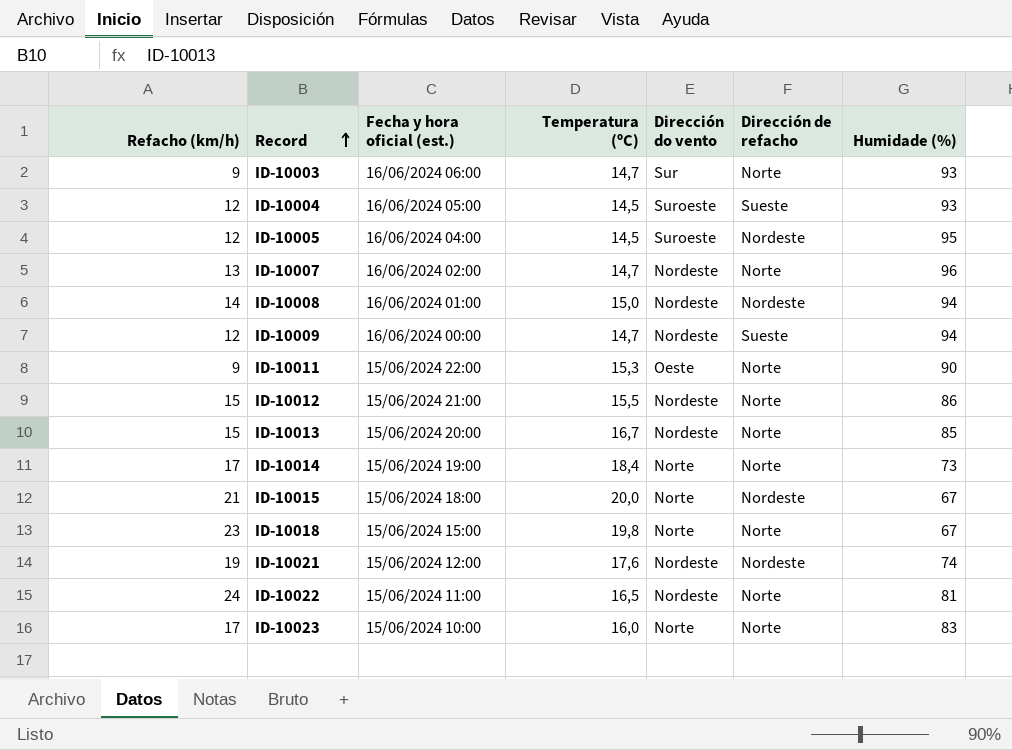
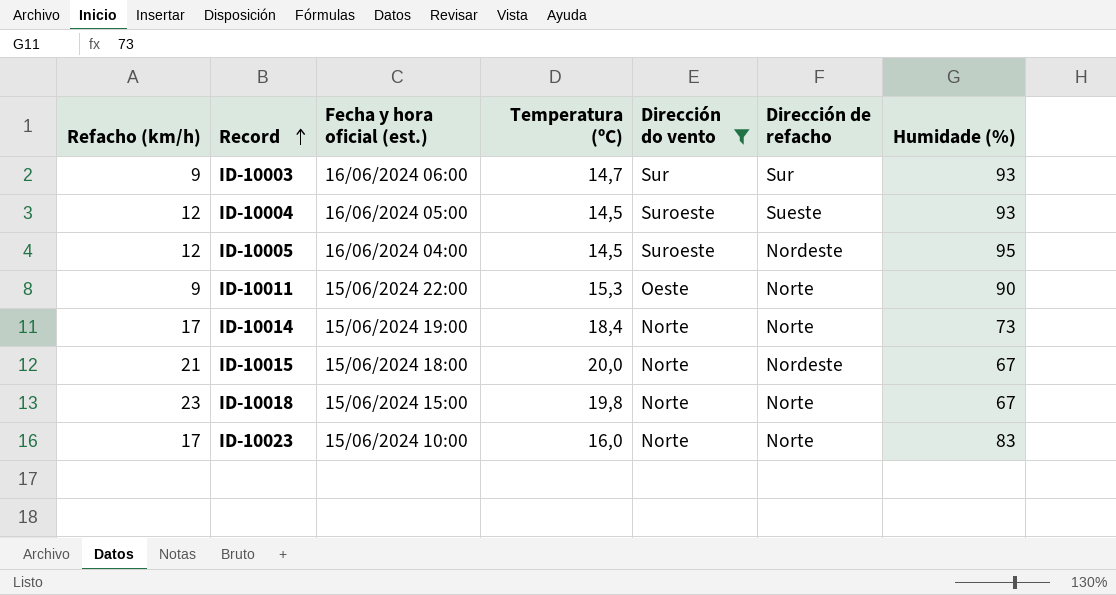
filter: none -> Dirección do vento != Nordeste
ID-10003 | Dirección de refacho: Norte -> Sur

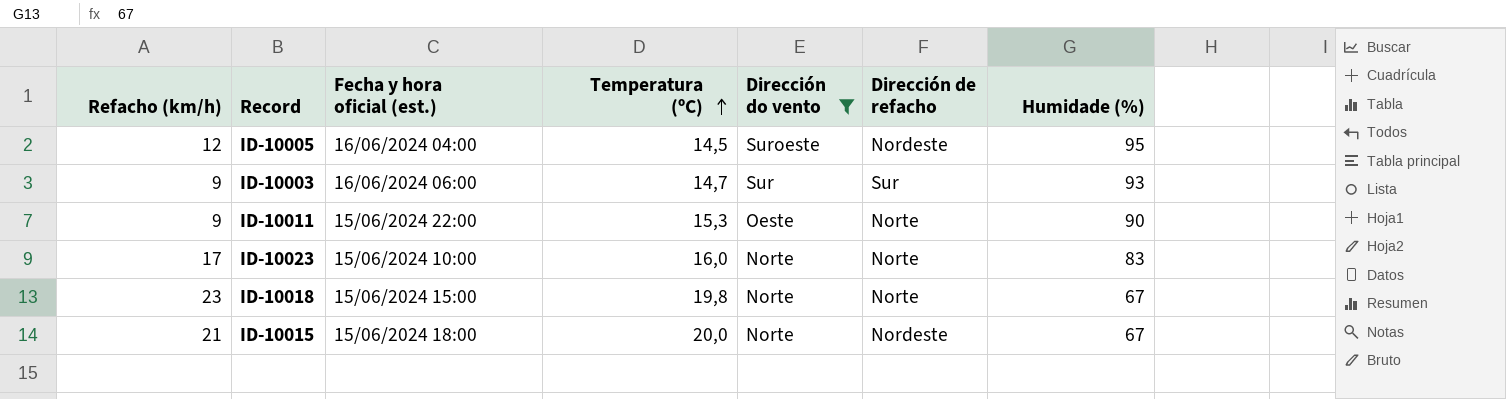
row order: Record ascending -> Temperatura (ºC) ascending
row ID-10004: 12 | 16/06/2024 05:00 | 14,5 | Suroeste | Sueste | 93 -> none
row ID-10014: 17 | 15/06/2024 19:00 | 18,4 | Norte | Norte | 73 -> none

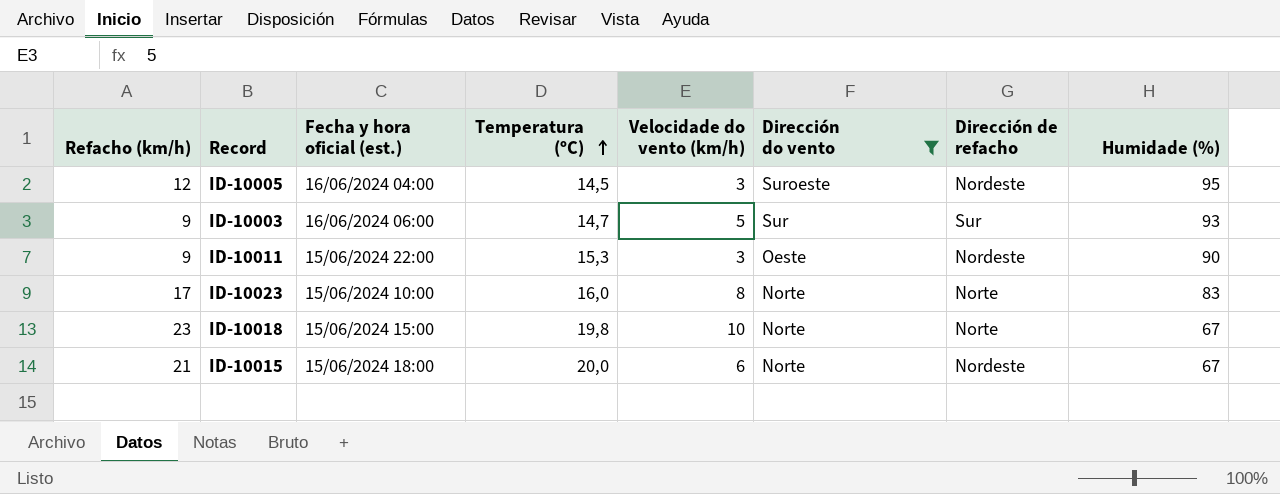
column Velocidade do vento (km/h) | position: none -> 5
ID-10011 | Dirección de refacho: Norte -> Nordeste

